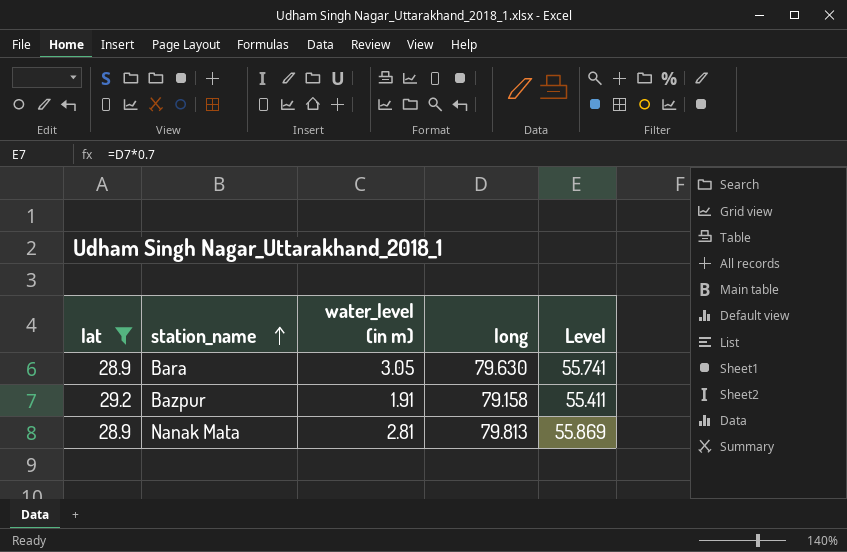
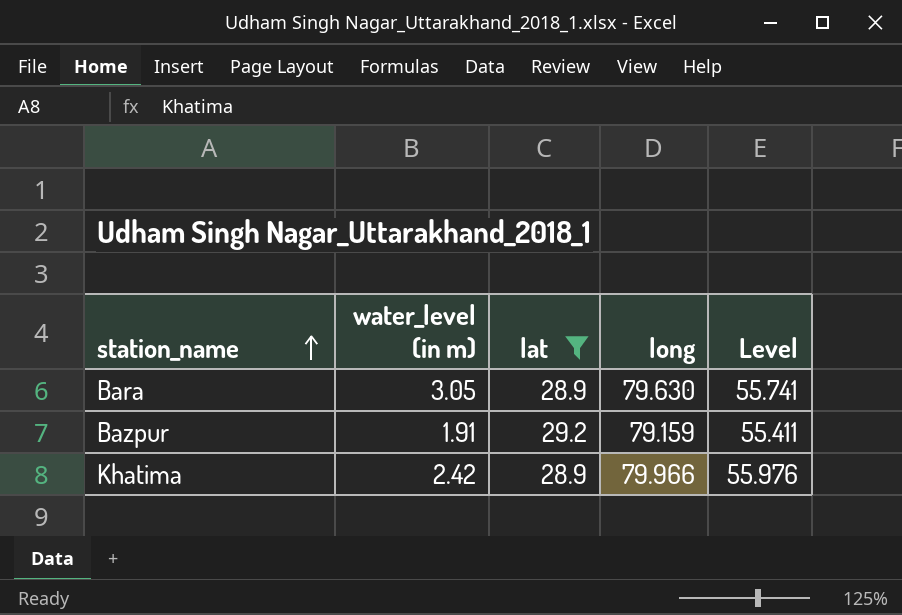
column lat | position: 1 -> 3
row Nanak Mata: 28.9 | 2.81 | 79.813 | 55.869 -> none
Bazpur | long: 79.158 -> 79.159
row Khatima: none -> 2.42 | 28.9 | 79.966 | 55.976

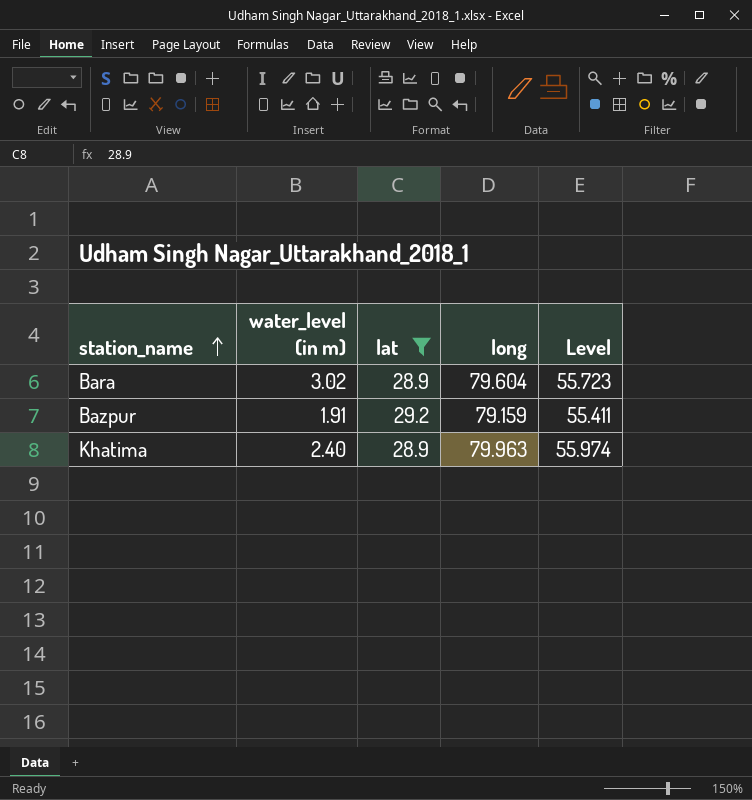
Bara | water_level (in m): 3.05 -> 3.02
Bara | long: 79.630 -> 79.604
Bara | Level: 55.741 -> 55.723
Khatima | water_level (in m): 2.42 -> 2.40
Khatima | long: 79.966 -> 79.963
Khatima | Level: 55.976 -> 55.974

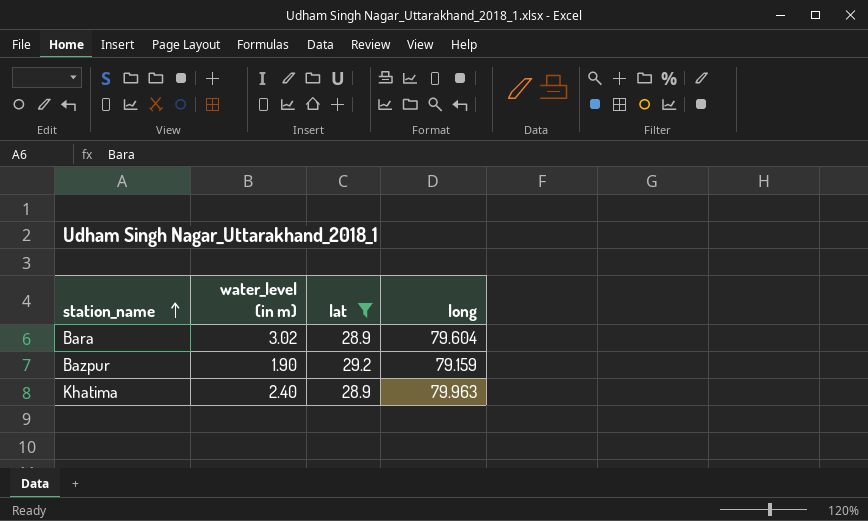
column Level | formula: [long] * 0.7 -> none
Bazpur | water_level (in m): 1.91 -> 1.90

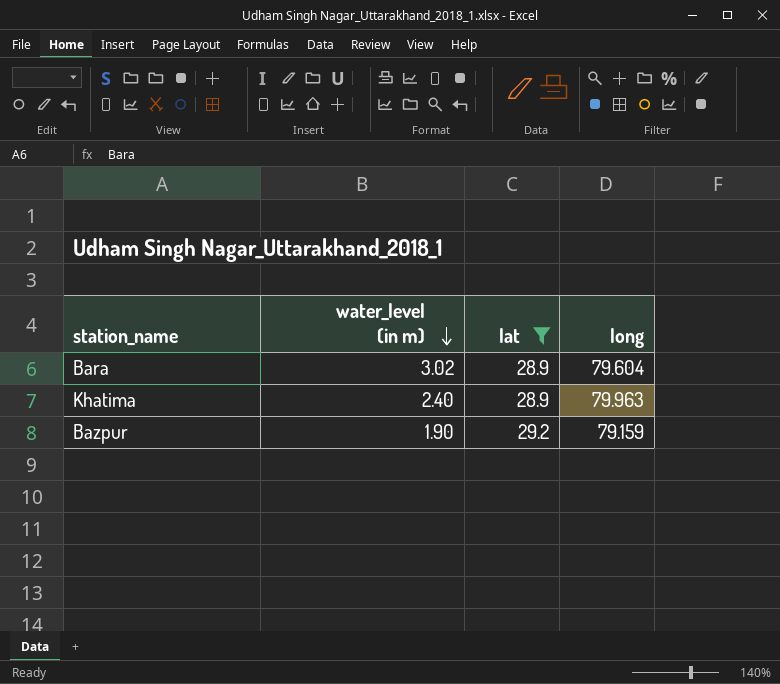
row order: station_name ascending -> water_level (in m) descending

